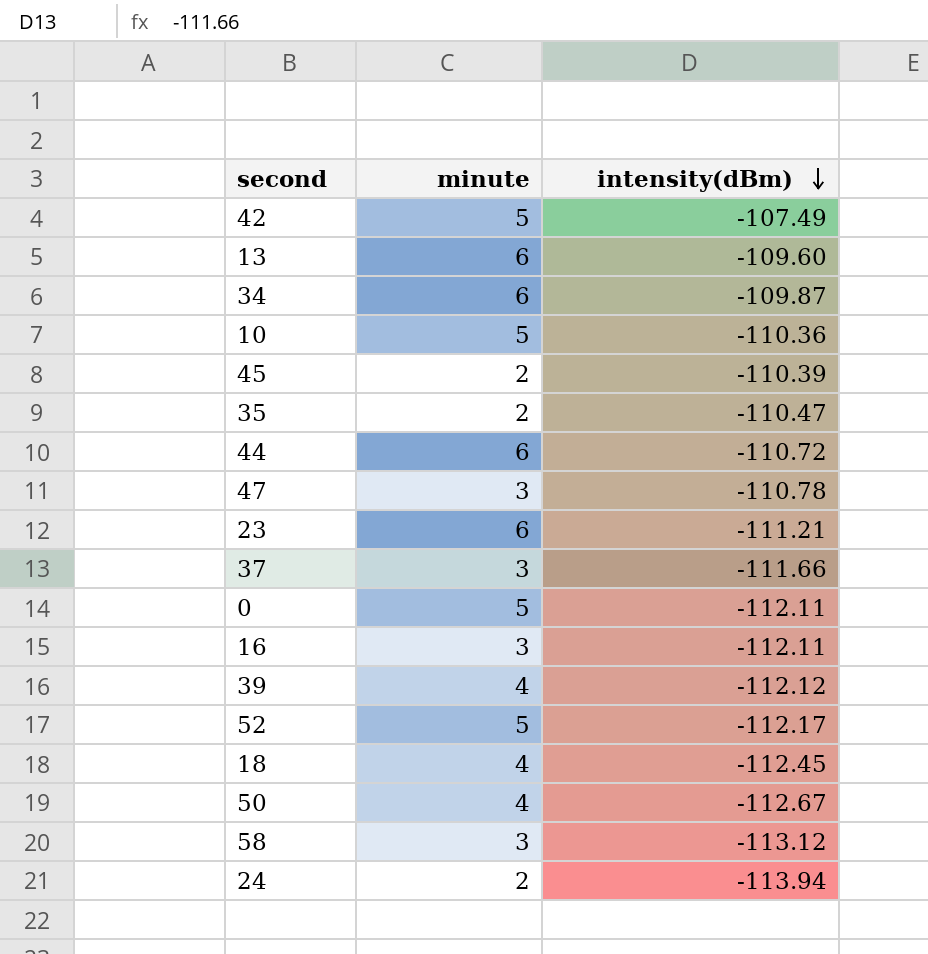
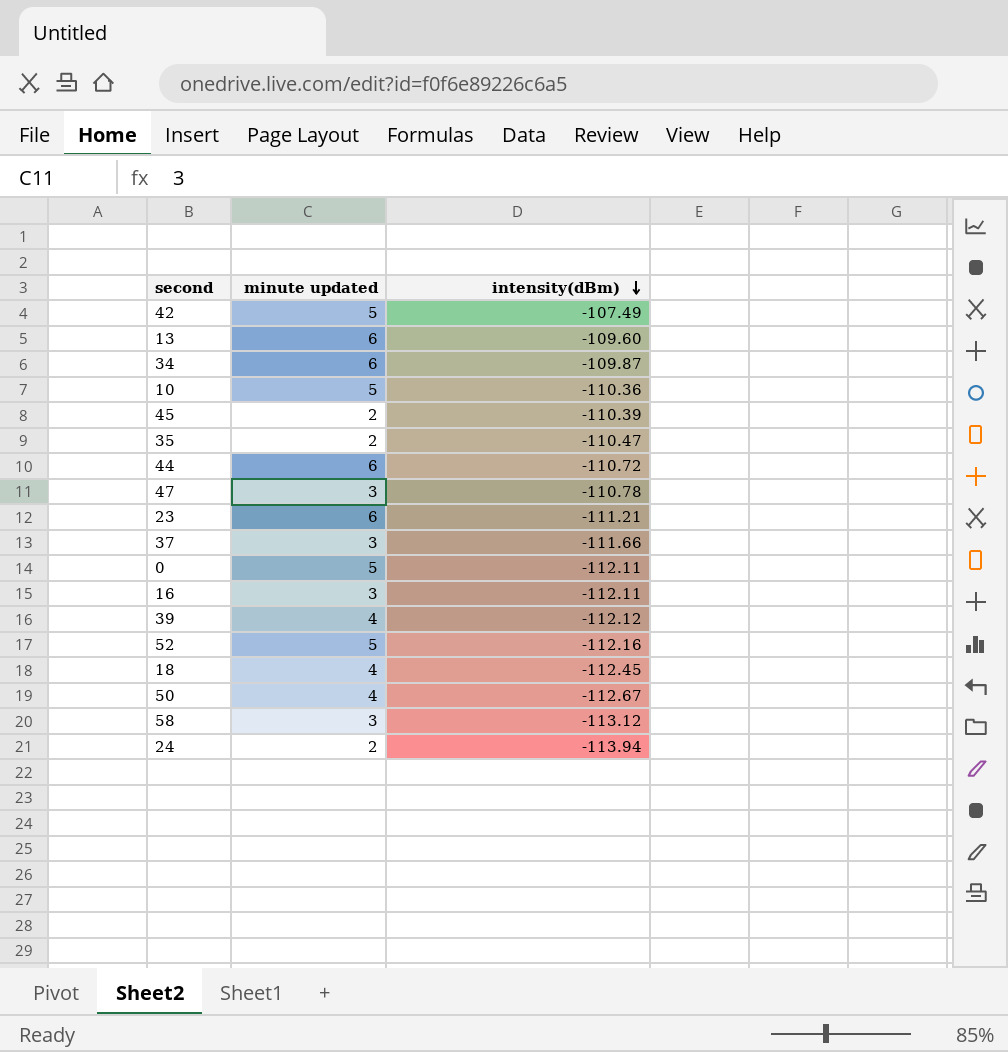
column name: minute -> minute updated
52 | intensity(dBm): -112.17 -> -112.16

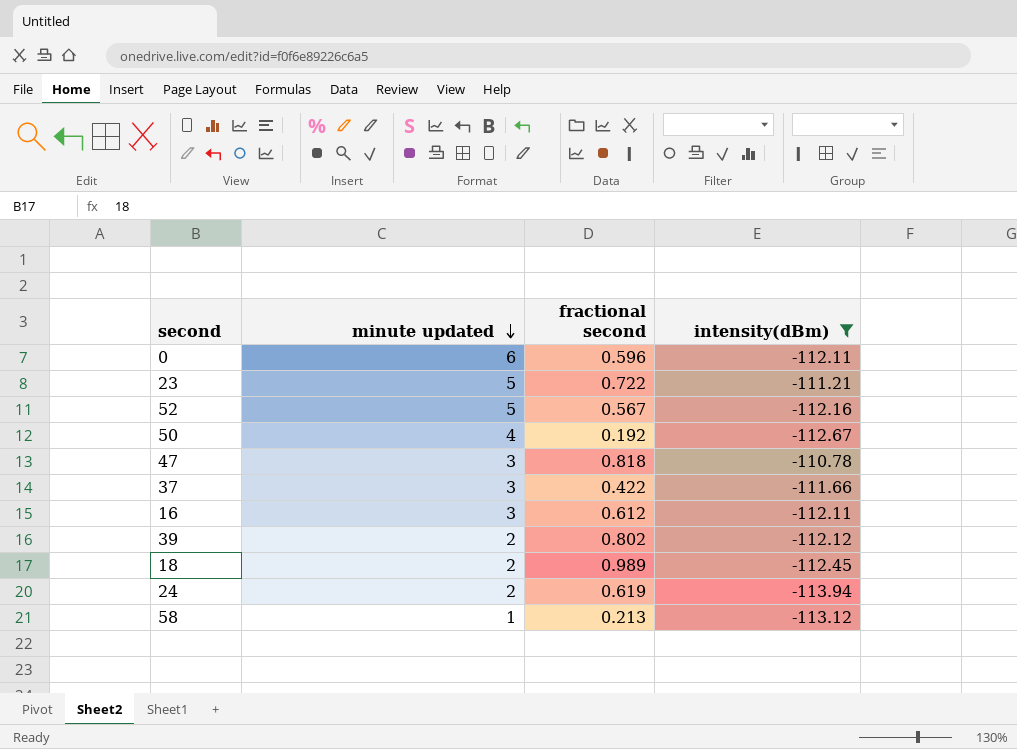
filter: none -> intensity(dBm) <= -110.78
row order: intensity(dBm) descending -> minute updated descending
column fractional second | position: none -> 3
0 | minute updated: 5 -> 6
23 | minute updated: 6 -> 5
39 | minute updated: 4 -> 2
18 | minute updated: 4 -> 2
58 | minute updated: 3 -> 1

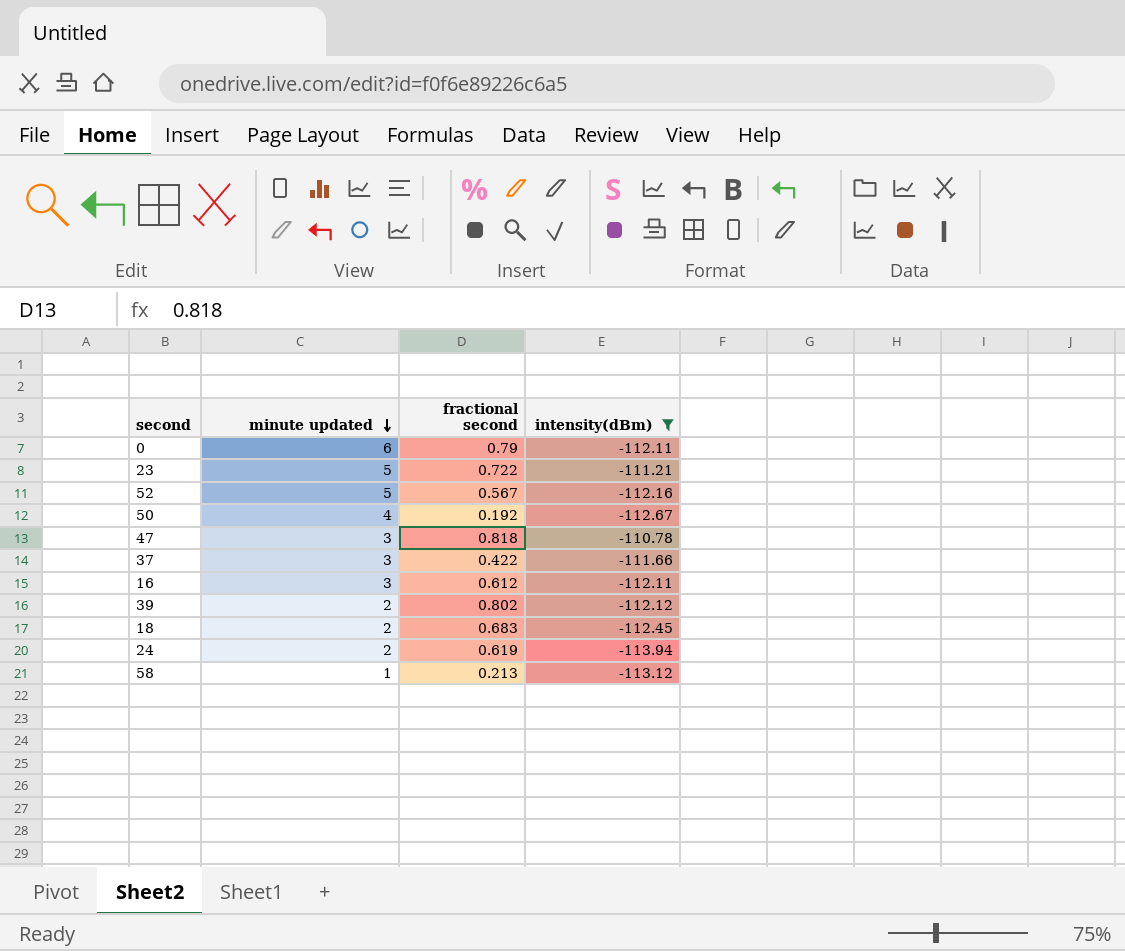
0 | fractional second: 0.596 -> 0.79
18 | fractional second: 0.989 -> 0.683

